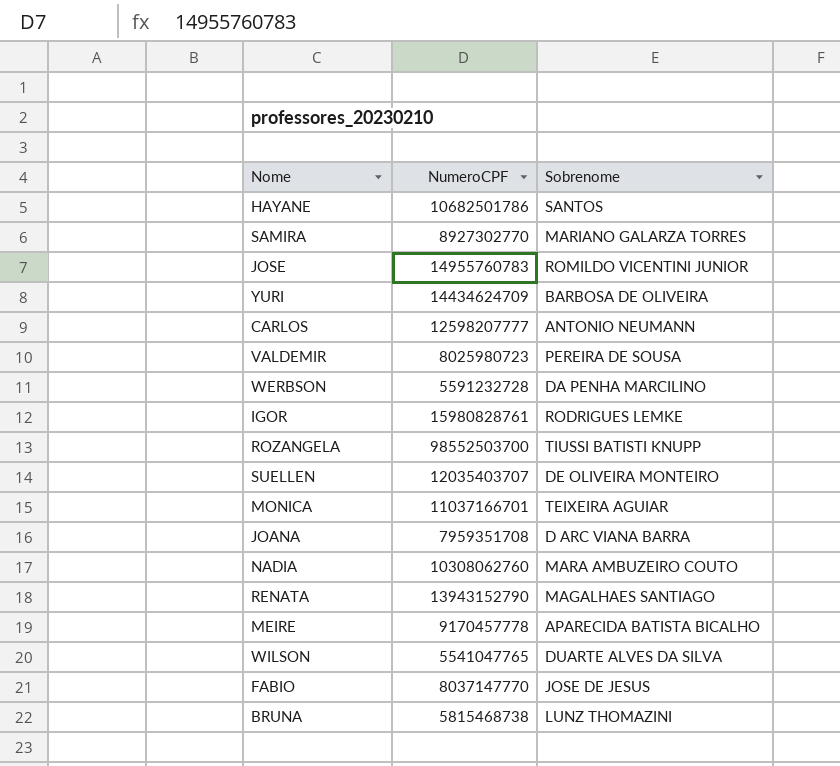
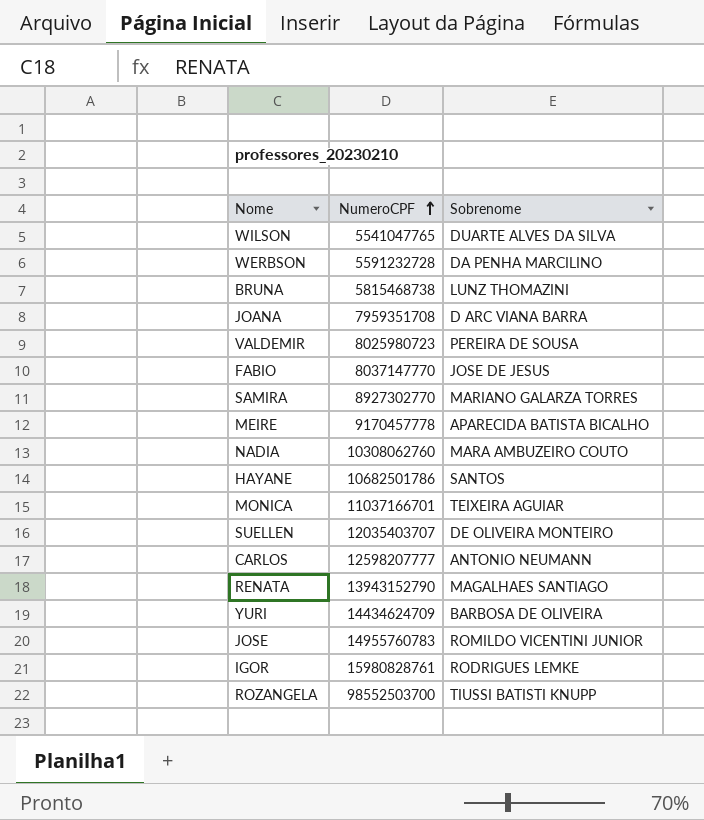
row order: none -> NumeroCPF ascending

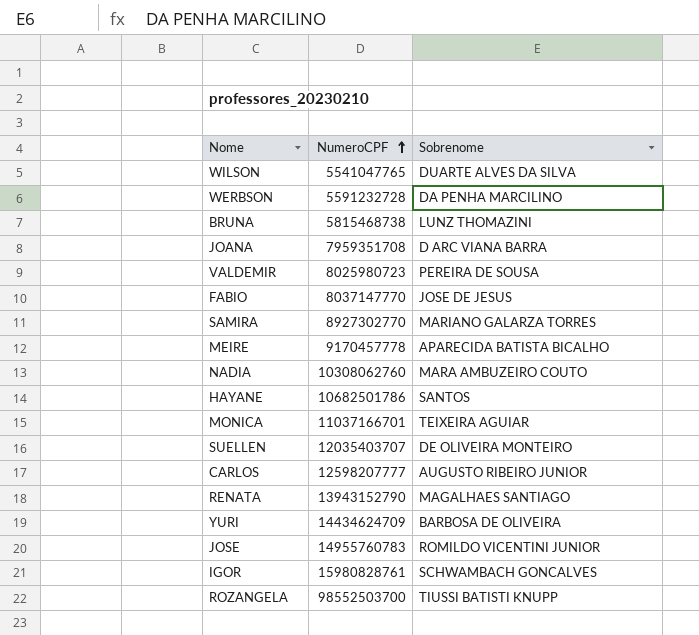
CARLOS | Sobrenome: ANTONIO NEUMANN -> AUGUSTO RIBEIRO JUNIOR
IGOR | Sobrenome: RODRIGUES LEMKE -> SCHWAMBACH GONCALVES

